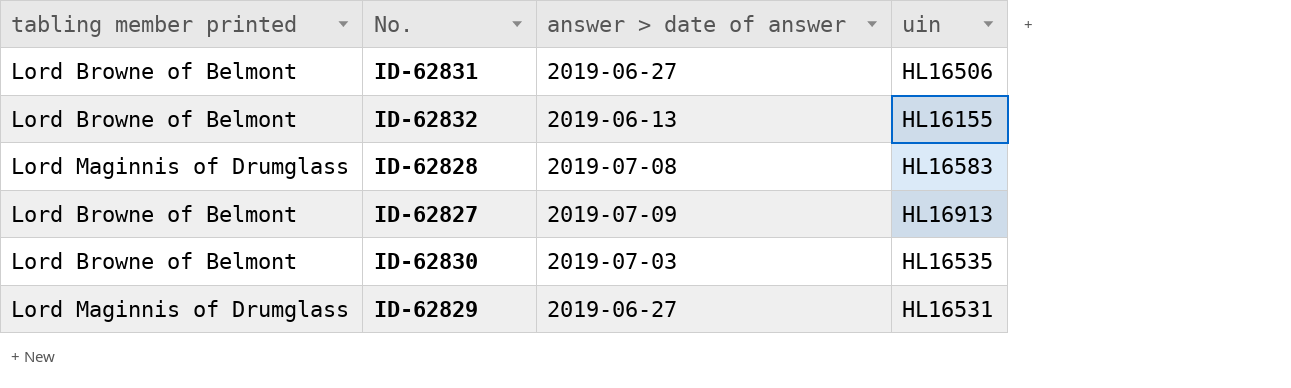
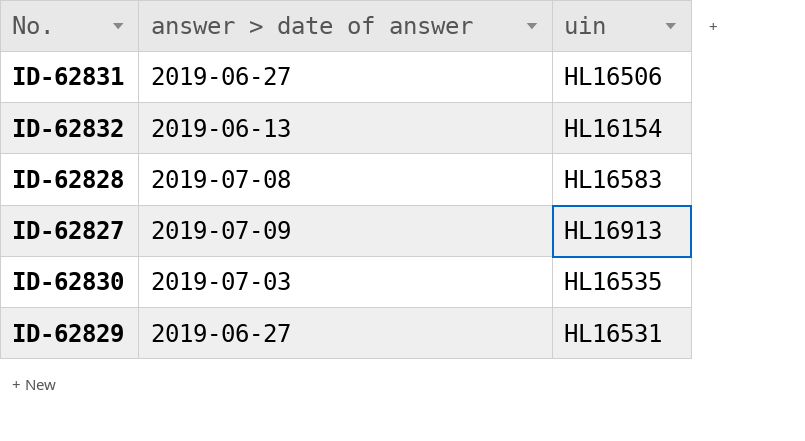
column tabling member printed | position: 1 -> none
ID-62832 | uin: HL16155 -> HL16154

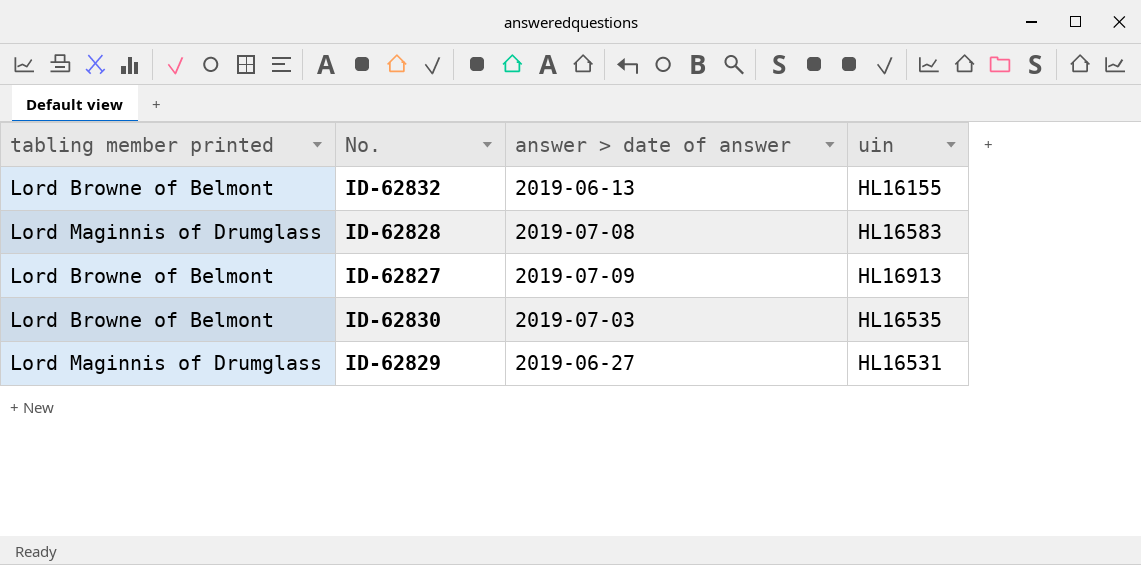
column tabling member printed | position: none -> 1
row ID-62831: 2019-06-27 | HL16506 -> none
ID-62832 | uin: HL16154 -> HL16155

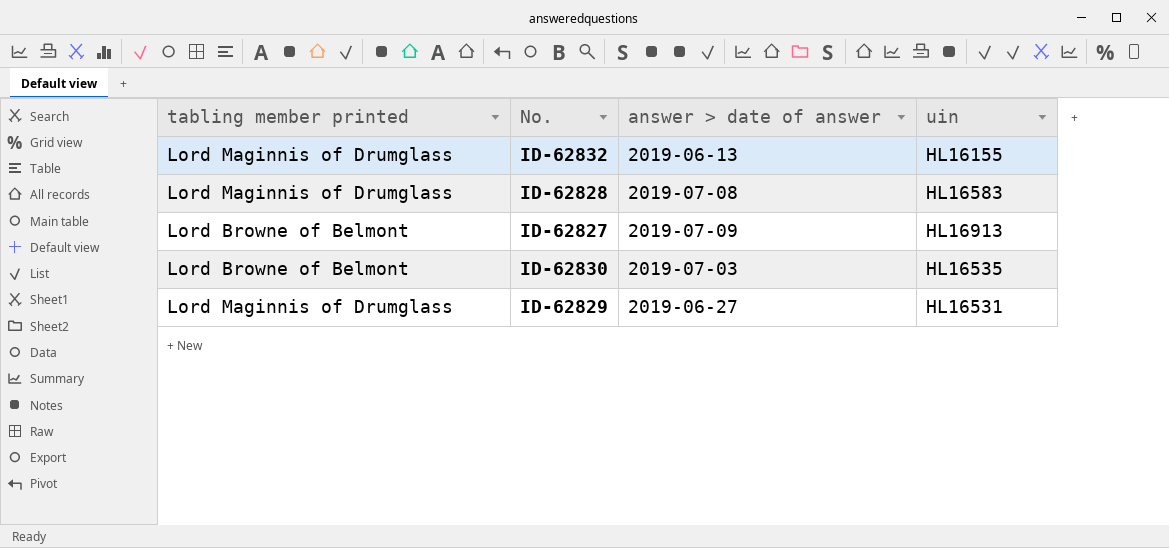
ID-62832 | tabling member printed: Lord Browne of Belmont -> Lord Maginnis of Drumglass

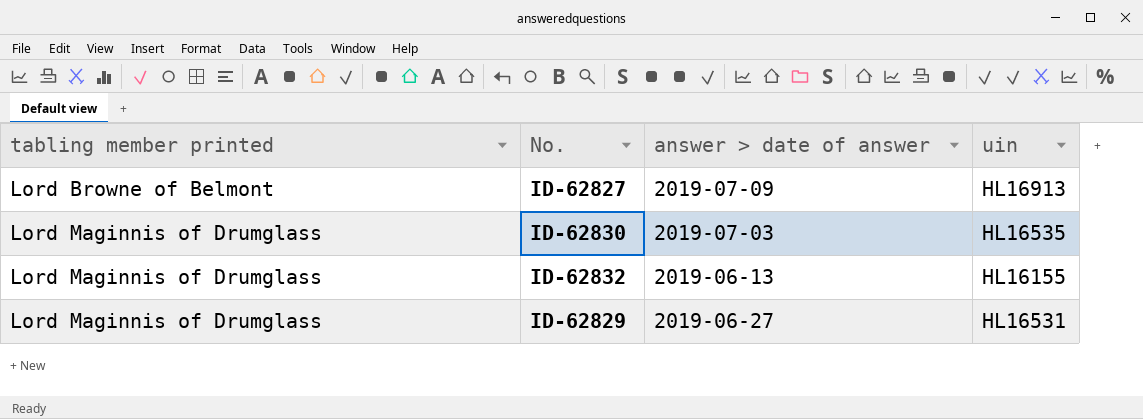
row order: none -> tabling member printed ascending
row ID-62828: Lord Maginnis of Drumglass | 2019-07-08 | HL16583 -> none
ID-62830 | tabling member printed: Lord Browne of Belmont -> Lord Maginnis of Drumglass

